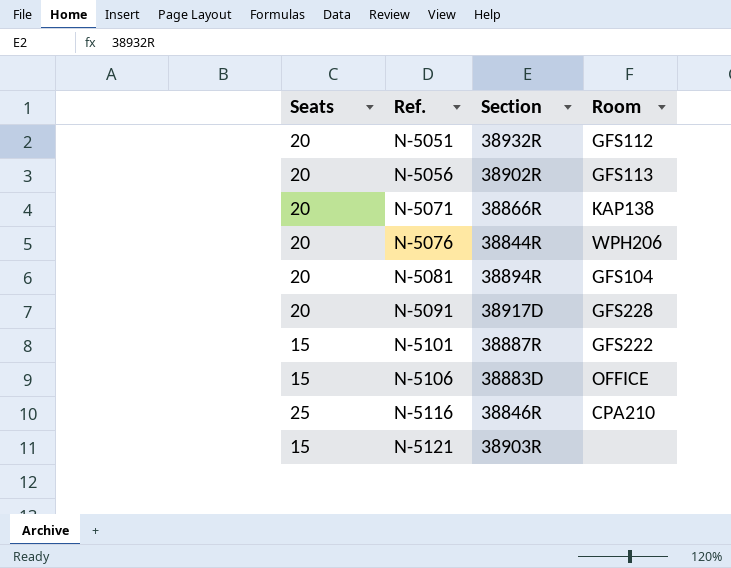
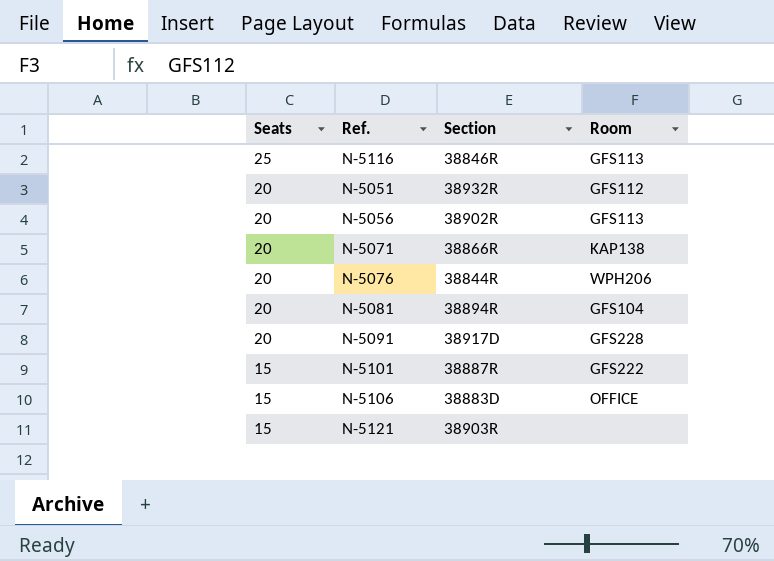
row order: Ref. ascending -> Seats descending
N-5116 | Room: CPA210 -> GFS113

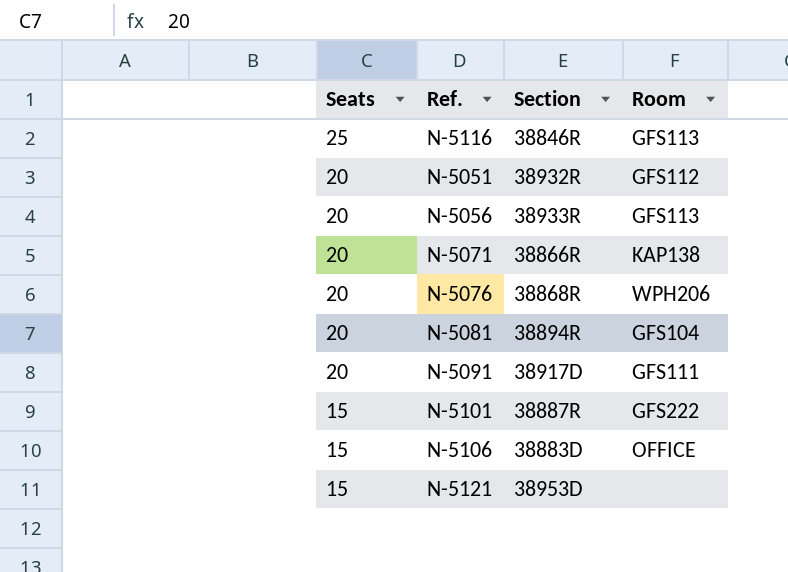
N-5056 | Section: 38902R -> 38933R
N-5076 | Section: 38844R -> 38868R
N-5091 | Room: GFS228 -> GFS111
N-5121 | Section: 38903R -> 38953D

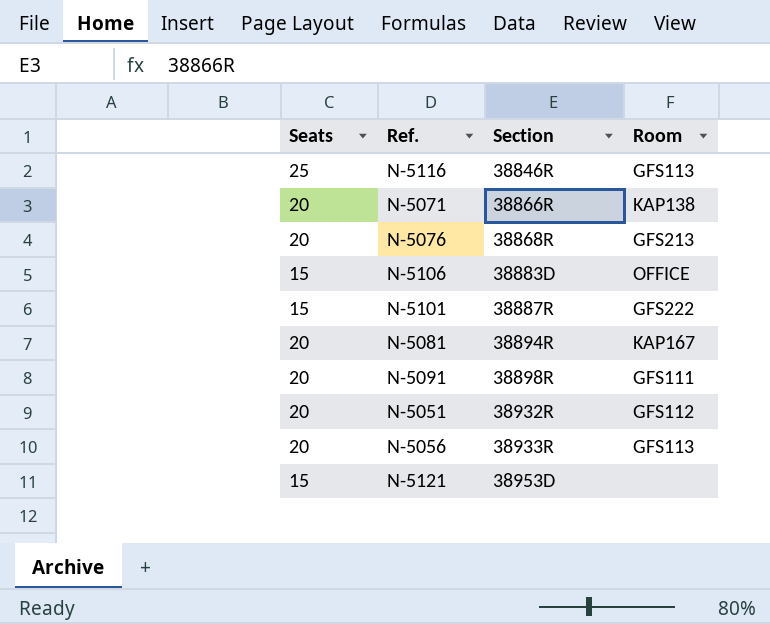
row order: Seats descending -> Section ascending
N-5076 | Room: WPH206 -> GFS213
N-5081 | Room: GFS104 -> KAP167
N-5091 | Section: 38917D -> 38898R

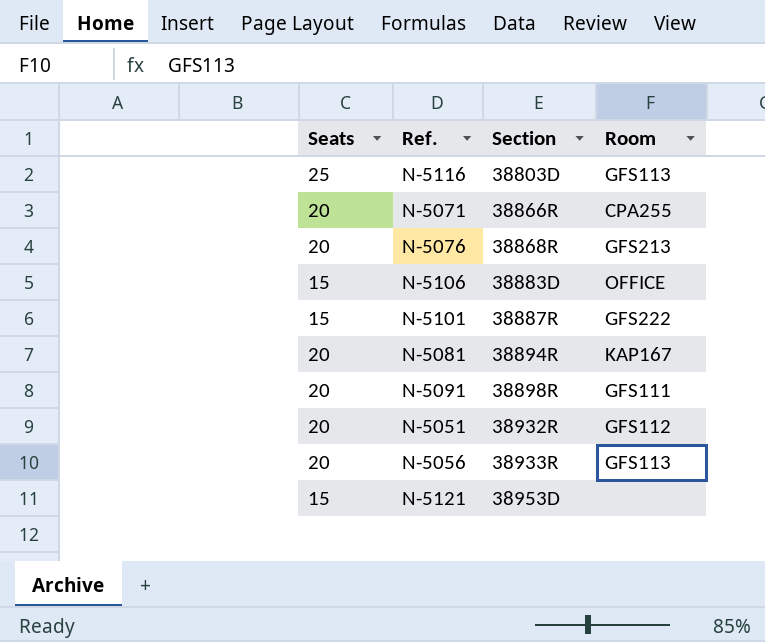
N-5116 | Section: 38846R -> 38803D
N-5071 | Room: KAP138 -> CPA255

